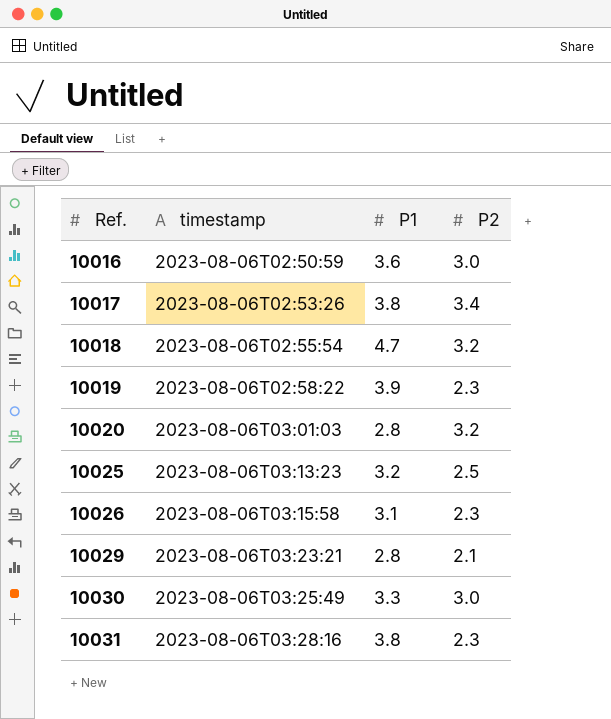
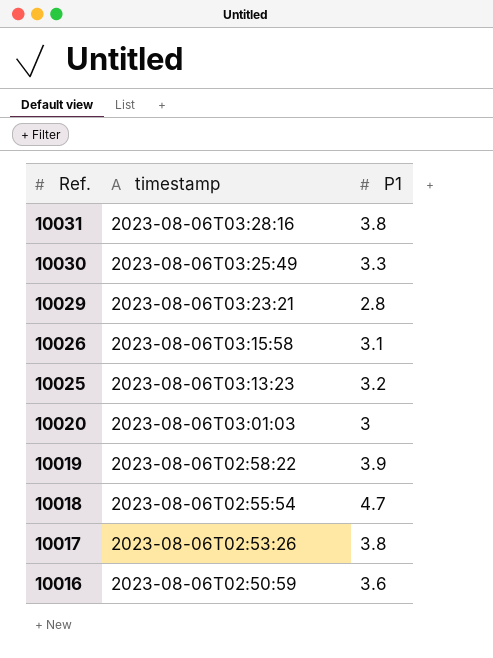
row order: Ref. ascending -> Ref. descending
column P2 | position: 4 -> none
10020 | P1: 2.8 -> 3

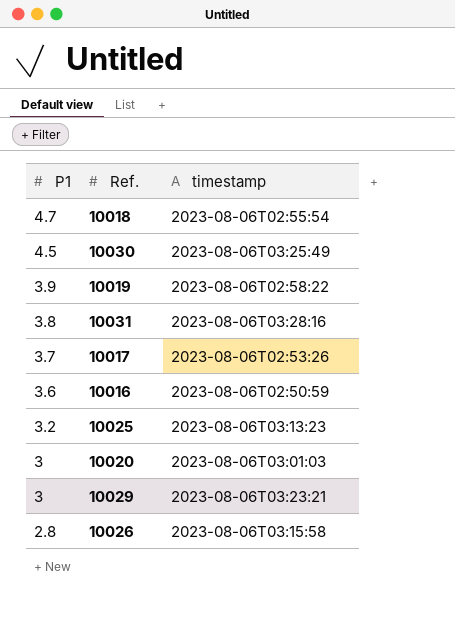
row order: Ref. descending -> P1 descending
column P1 | position: 3 -> 1
10030 | P1: 3.3 -> 4.5
10017 | P1: 3.8 -> 3.7
10029 | P1: 2.8 -> 3
10026 | P1: 3.1 -> 2.8

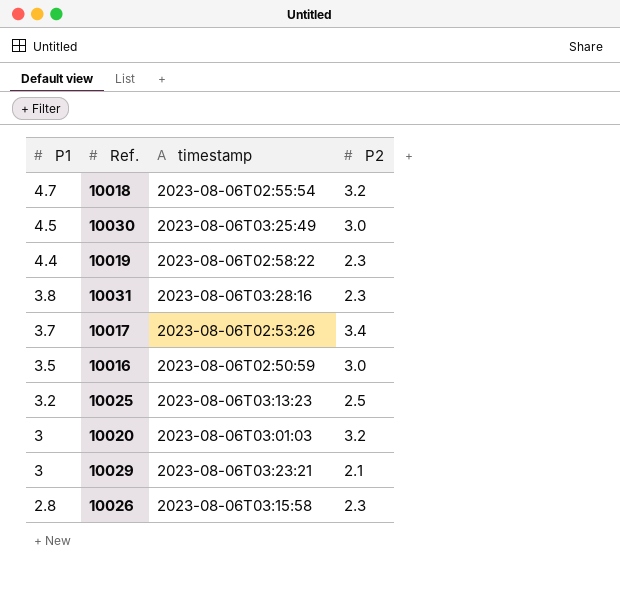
column P2 | position: none -> 4
10019 | P1: 3.9 -> 4.4
10016 | P1: 3.6 -> 3.5

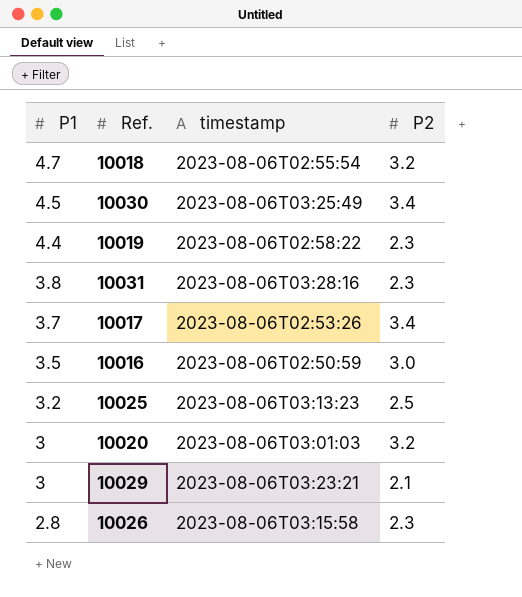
10030 | P2: 3.0 -> 3.4

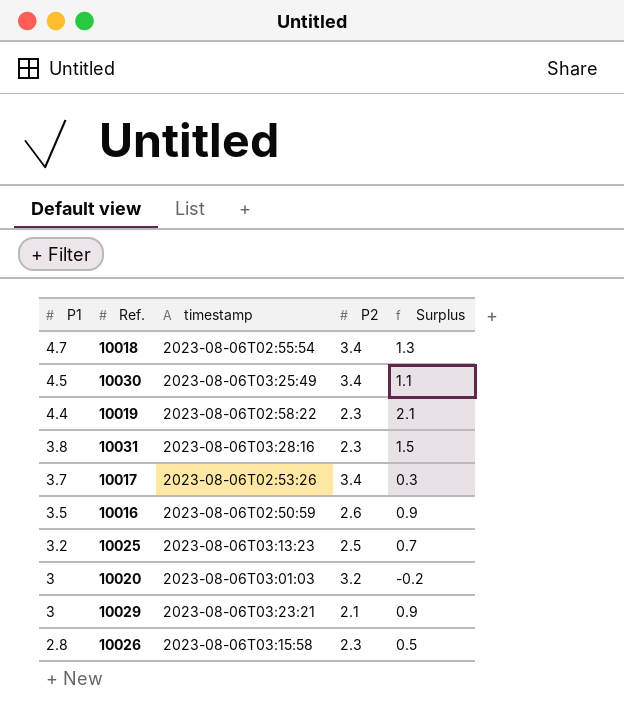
column Surplus | formula: none -> [P1] - [P2]
10018 | P2: 3.2 -> 3.4
10016 | P2: 3.0 -> 2.6

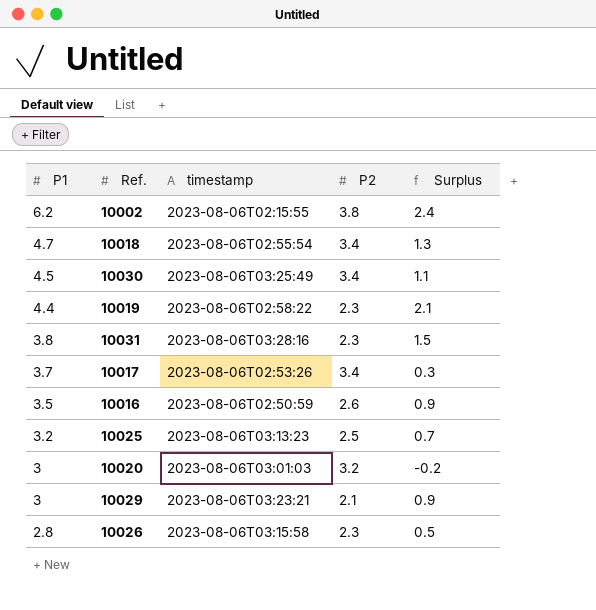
row 10002: none -> 6.2 | 2023-08-06T02:15:55 | 3.8 | 2.4

